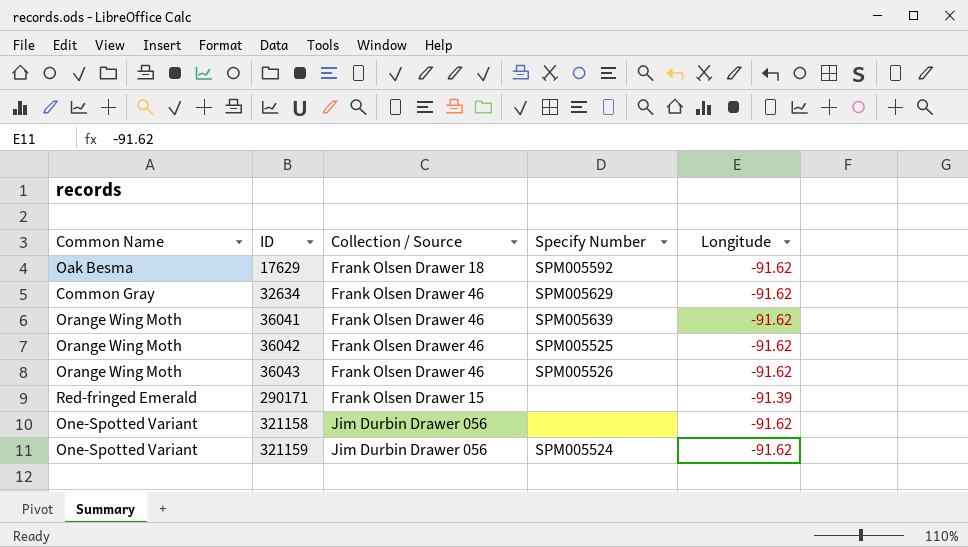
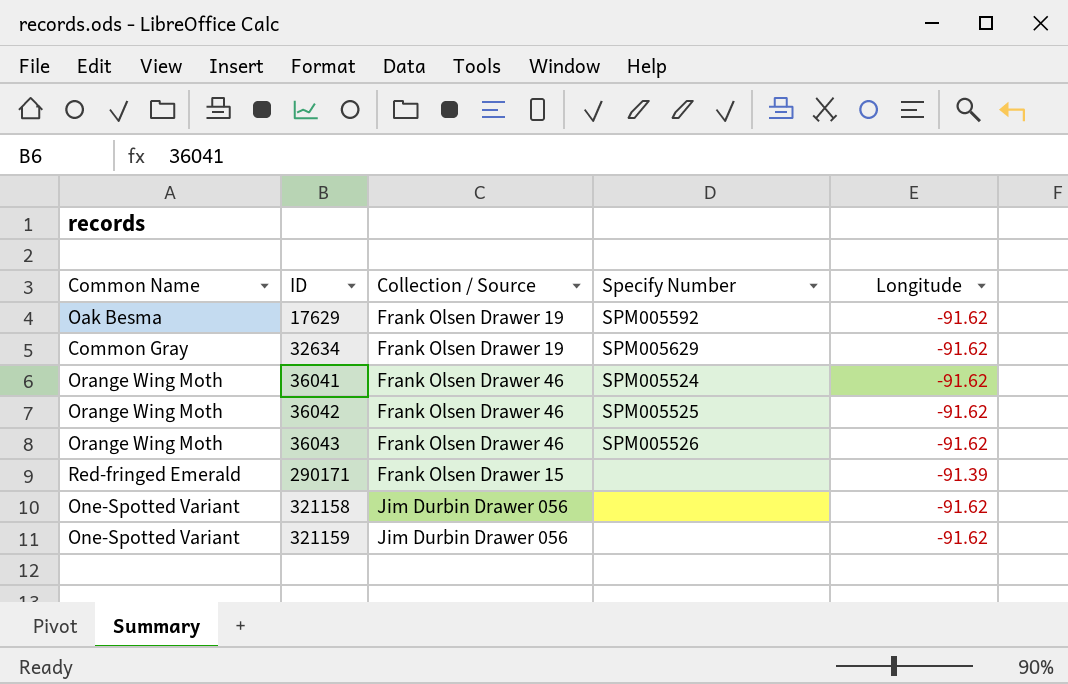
17629 | Collection / Source: Frank Olsen Drawer 18 -> Frank Olsen Drawer 19
32634 | Collection / Source: Frank Olsen Drawer 46 -> Frank Olsen Drawer 19
36041 | Specify Number: SPM005639 -> SPM005524
321159 | Specify Number: SPM005524 -> none

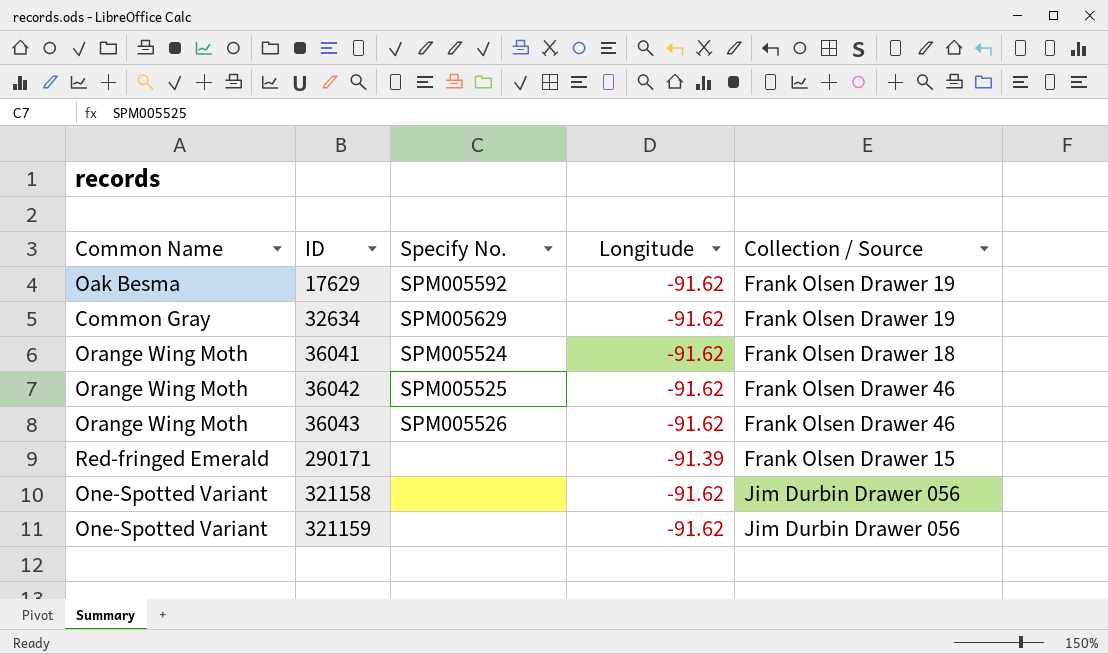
column name: Specify Number -> Specify No.
column Collection / Source | position: 3 -> 5
36041 | Collection / Source: Frank Olsen Drawer 46 -> Frank Olsen Drawer 18

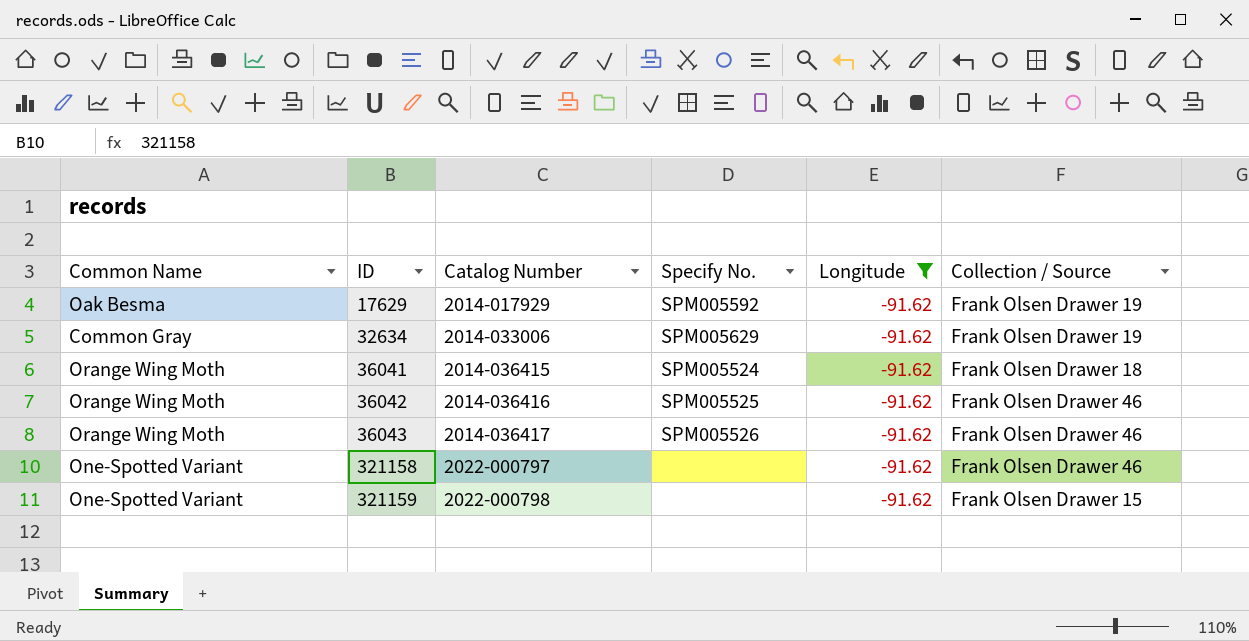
filter: none -> Longitude = -91.62
column Catalog Number | position: none -> 3
321158 | Collection / Source: Jim Durbin Drawer 056 -> Frank Olsen Drawer 46
321159 | Collection / Source: Jim Durbin Drawer 056 -> Frank Olsen Drawer 15

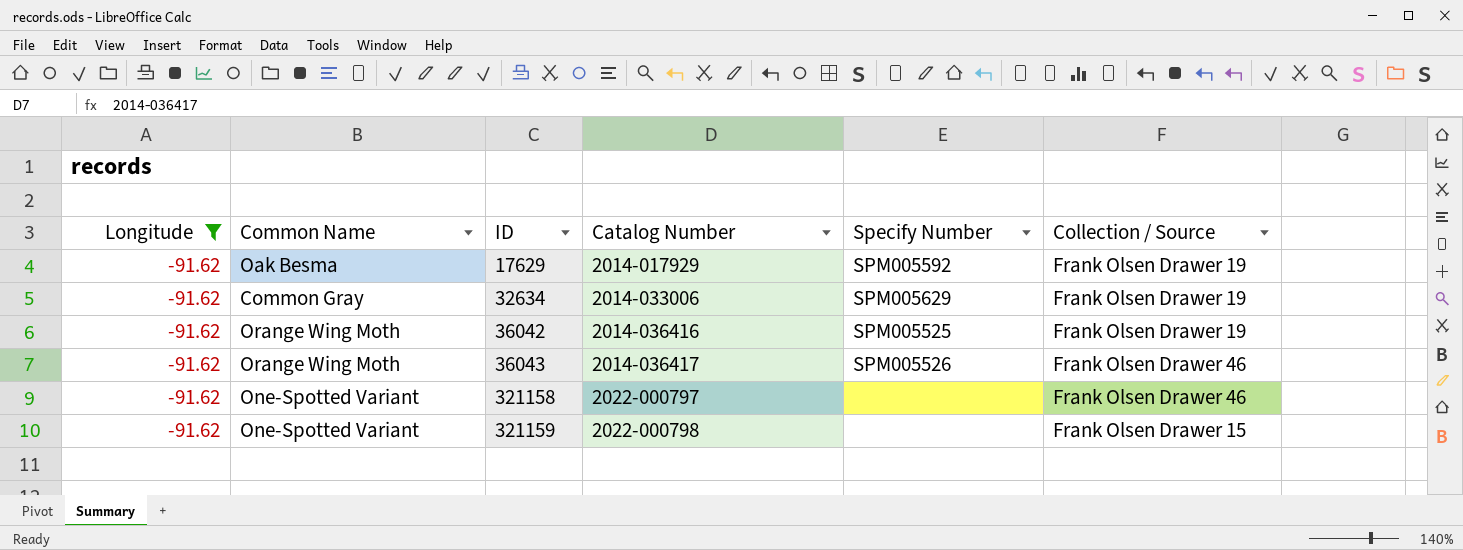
column Longitude | position: 5 -> 1
column name: Specify No. -> Specify Number
row 36041: Orange Wing Moth | 2014-036415 | SPM005524 | -91.62 | Frank Olsen Drawer 18 -> none
36042 | Collection / Source: Frank Olsen Drawer 46 -> Frank Olsen Drawer 19

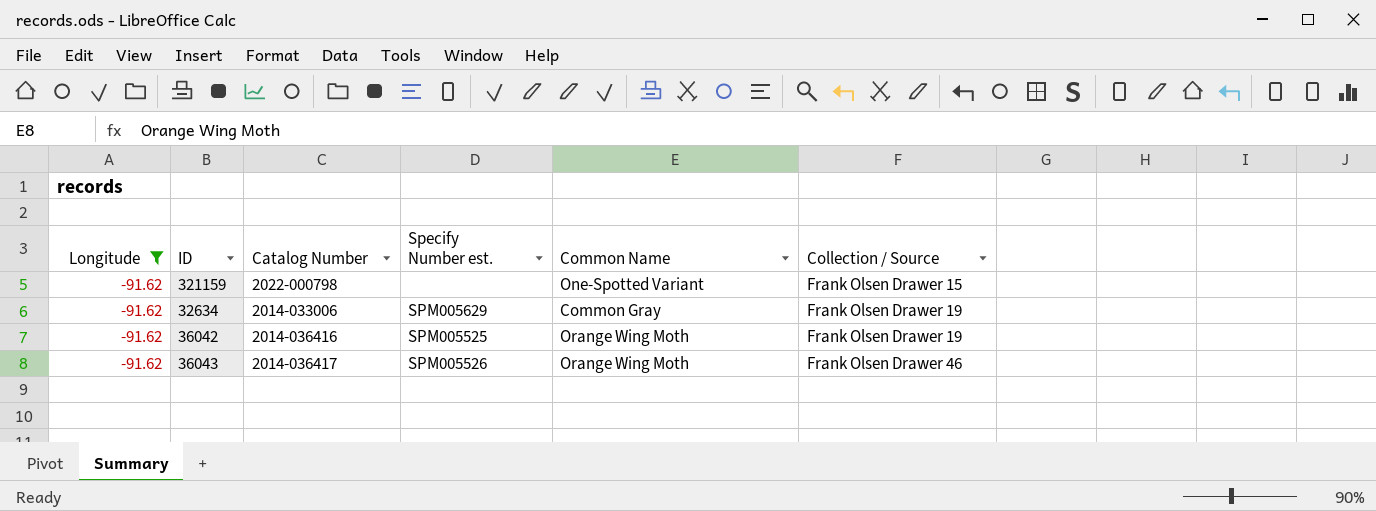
row order: ID ascending -> Collection / Source ascending
column name: Specify Number -> Specify Number est.
column Common Name | position: 2 -> 5
row 17629: -91.62 | Oak Besma | 2014-017929 | SPM005592 | Frank Olsen Drawer 19 -> none
row 321158: -91.62 | One-Spotted Variant | 2022-000797 | none | Frank Olsen Drawer 46 -> none

